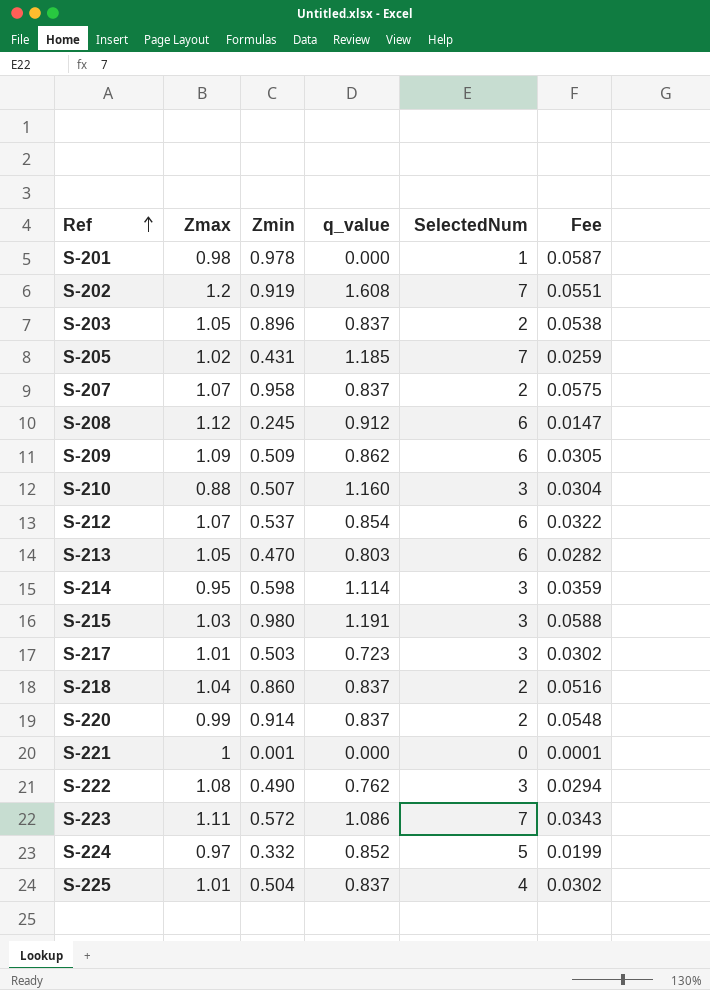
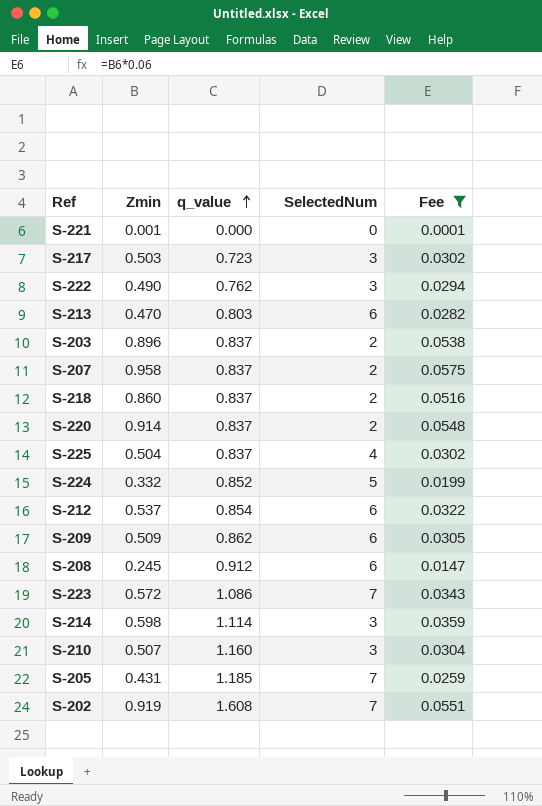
filter: none -> Fee <= 0.0575
row order: Ref ascending -> q_value ascending
column Zmax | position: 2 -> none

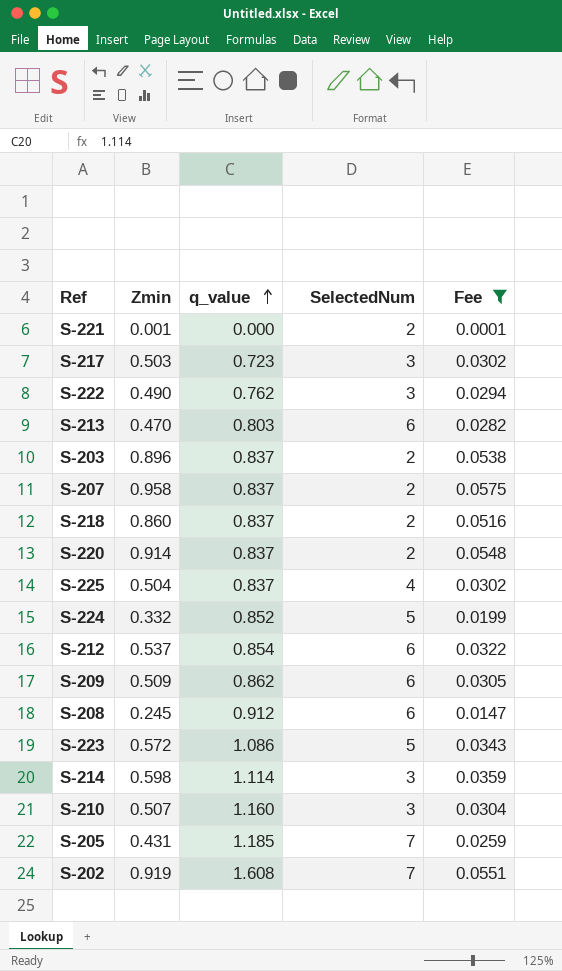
S-221 | SelectedNum: 0 -> 2
S-223 | SelectedNum: 7 -> 5

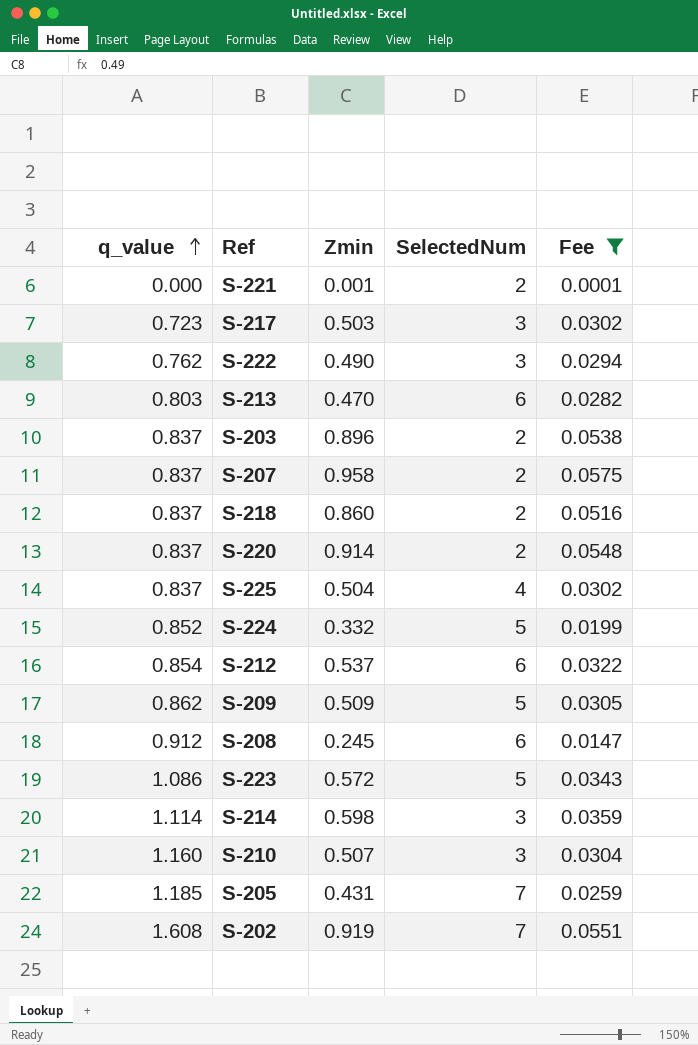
column q_value | position: 3 -> 1
S-209 | SelectedNum: 6 -> 5

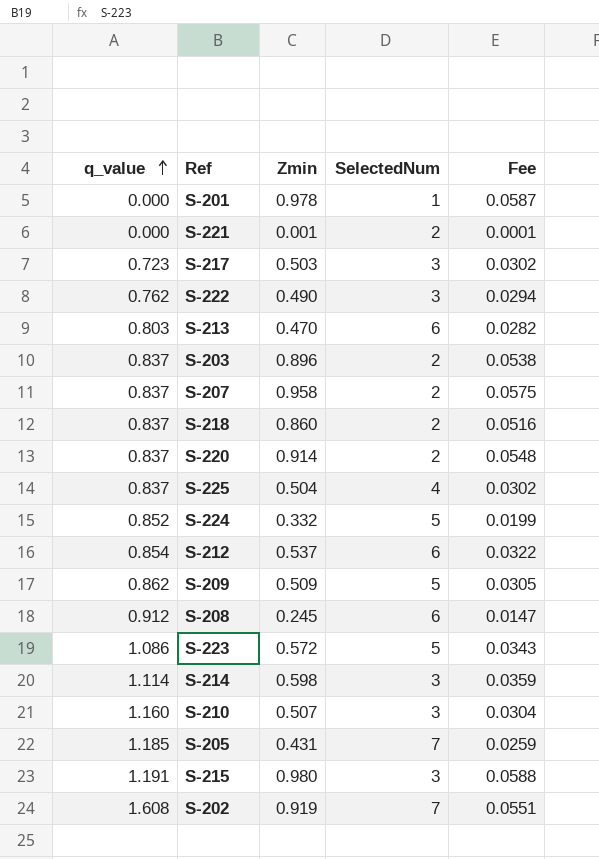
filter: Fee <= 0.0575 -> none

